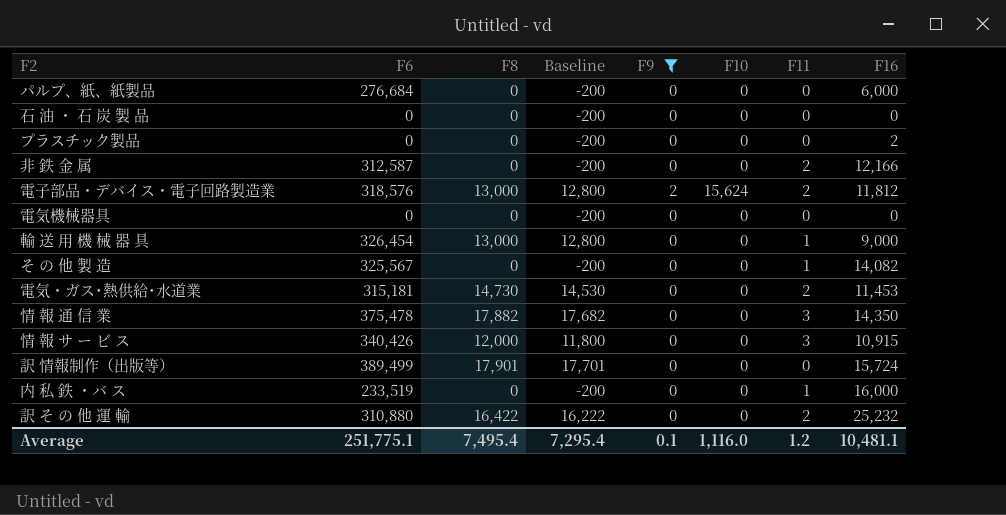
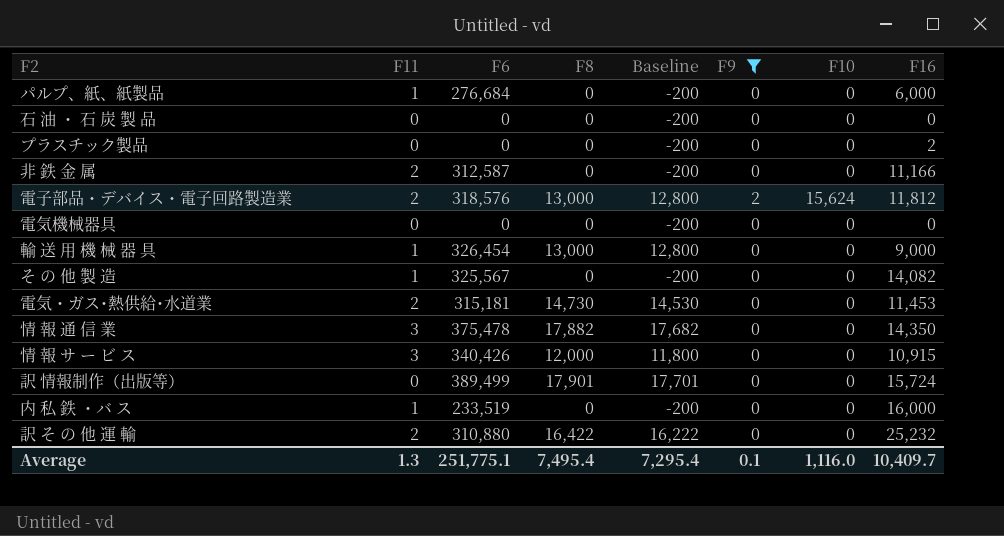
column F11 | position: 7 -> 2
パルプ、紙、紙製品 | F11: 0 -> 1
非 鉄 金 属 | F16: 12,166 -> 11,166
Average | F11: 1.2 -> 1.3
Average | F16: 10,481.1 -> 10,409.7

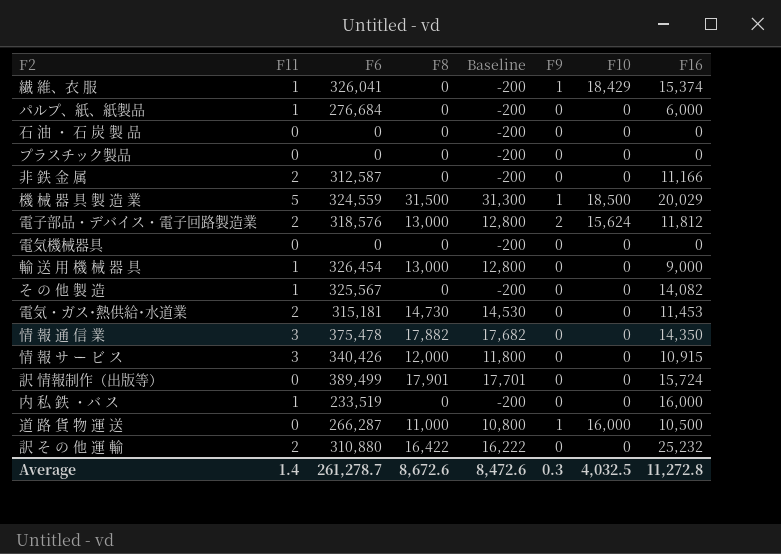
filter: F9 != 1 -> none
プラスチック製品 | F16: 2 -> 0
Average | F11: 1.3 -> 1.4
Average | F6: 251,775.1 -> 261,278.7
Average | F8: 7,495.4 -> 8,672.6
Average | Baseline: 7,295.4 -> 8,472.6
Average | F9: 0.1 -> 0.3
Average | F10: 1,116.0 -> 4,032.5
Average | F16: 10,409.7 -> 11,272.8

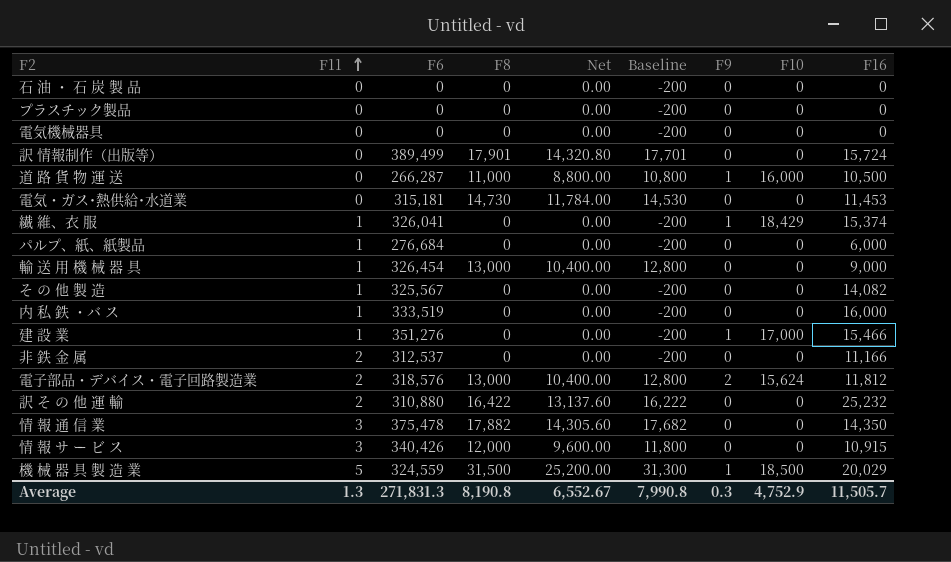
row order: none -> F11 ascending
column Net | formula: none -> [F8] * 0.8
電気・ガス･熱供給･水道業 | F11: 2 -> 0
内 私 鉄 ・バ ス | F6: 233,519 -> 333,519
row 建 設 業: none -> 1 | 351,276 | 0 | 0.00 | -200 | 1 | 17,000 | 15,466
非 鉄 金 属 | F6: 312,587 -> 312,537
Average | F11: 1.4 -> 1.3
Average | F6: 261,278.7 -> 271,831.3
Average | F8: 8,672.6 -> 8,190.8
Average | Baseline: 8,472.6 -> 7,990.8
Average | F10: 4,032.5 -> 4,752.9
Average | F16: 11,272.8 -> 11,505.7

